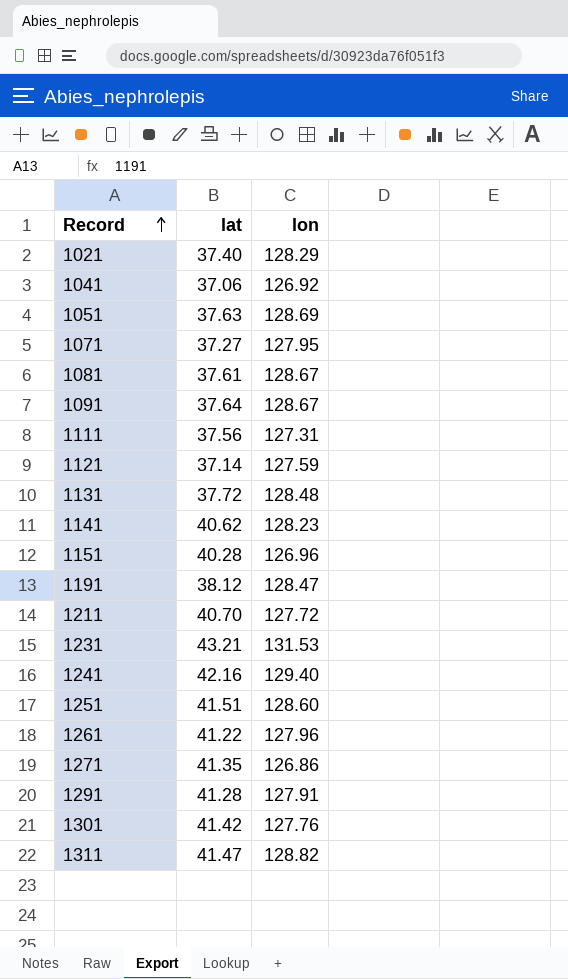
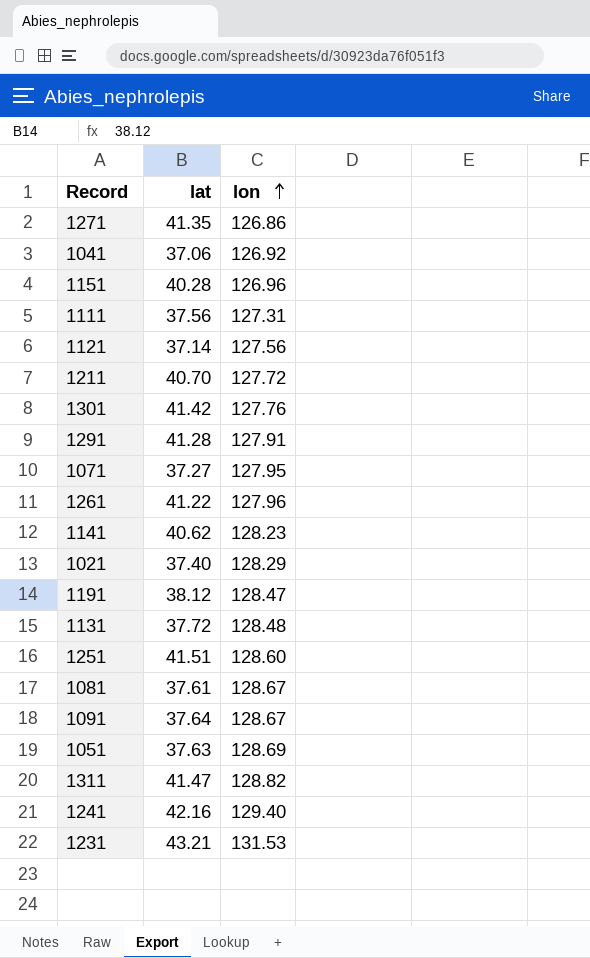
row order: Record ascending -> lon ascending
1121 | lon: 127.59 -> 127.56

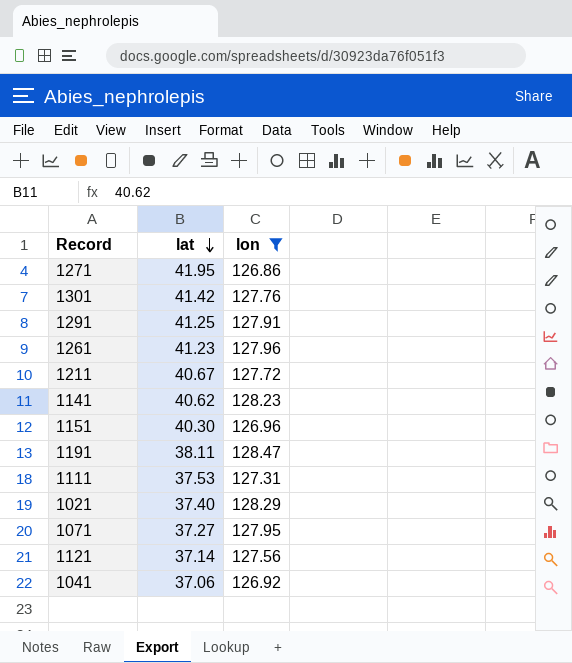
filter: none -> lon <= 128.47
row order: lon ascending -> lat descending
1271 | lat: 41.35 -> 41.95
1291 | lat: 41.28 -> 41.25
1261 | lat: 41.22 -> 41.23
1211 | lat: 40.70 -> 40.67
1151 | lat: 40.28 -> 40.30
1191 | lat: 38.12 -> 38.11
1111 | lat: 37.56 -> 37.53

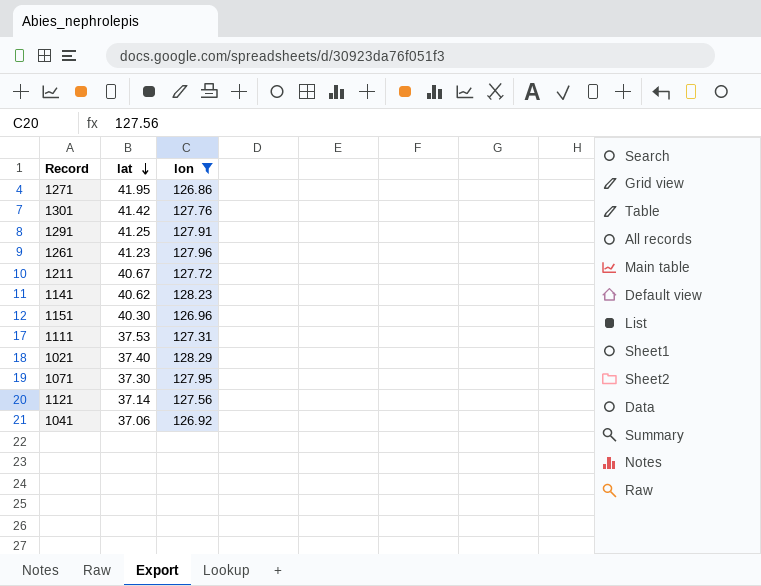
row 1191: 38.11 | 128.47 -> none
1071 | lat: 37.27 -> 37.30

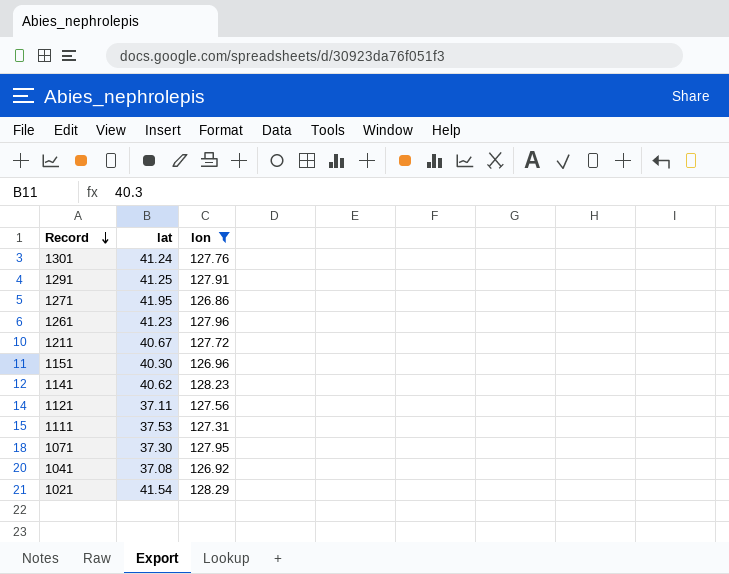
row order: lat descending -> Record descending
1301 | lat: 41.42 -> 41.24
1121 | lat: 37.14 -> 37.11
1041 | lat: 37.06 -> 37.08
1021 | lat: 37.40 -> 41.54

